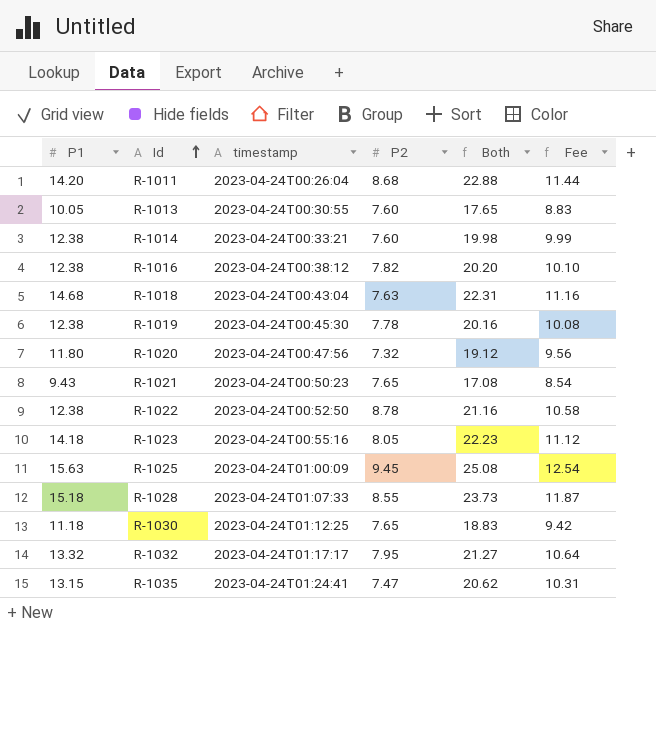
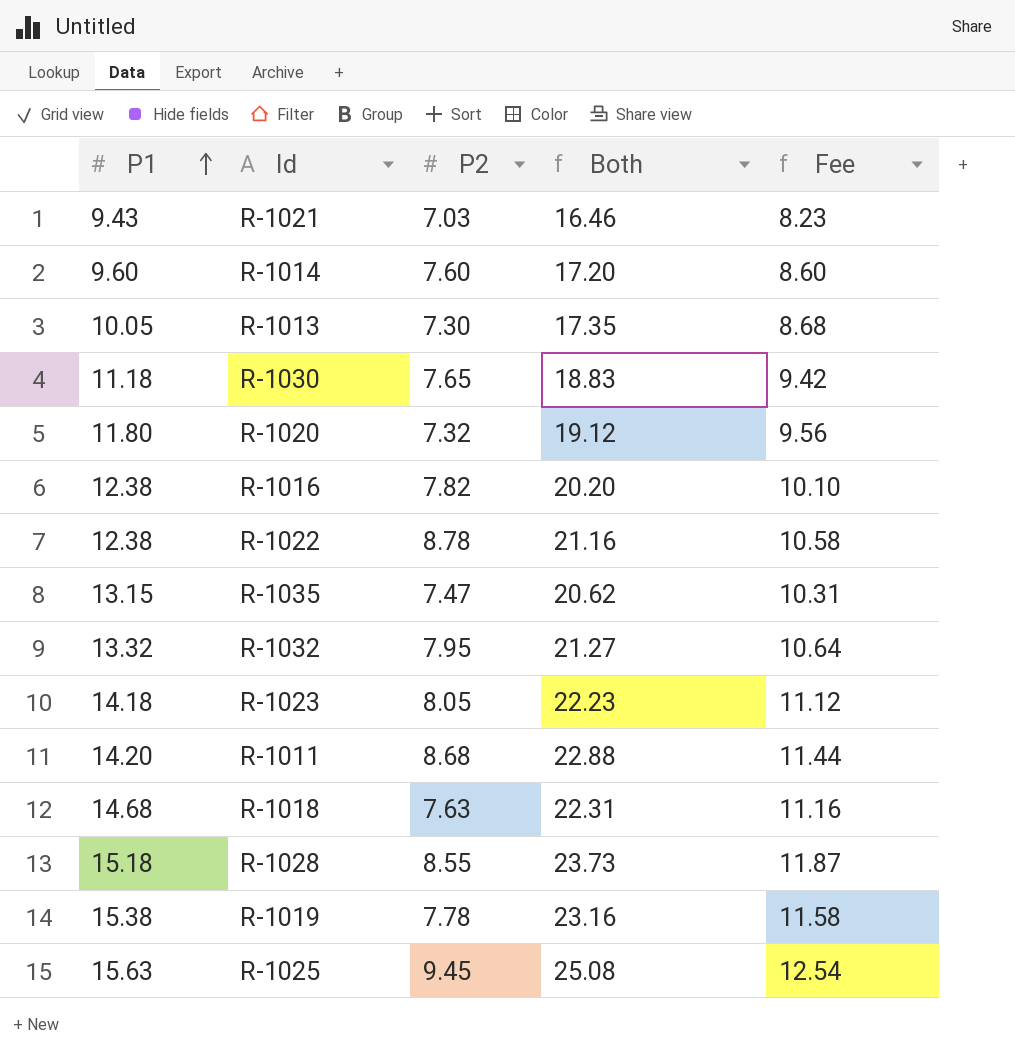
row order: Id ascending -> P1 ascending
column timestamp | position: 3 -> none
R-1021 | P2: 7.65 -> 7.03
R-1021 | Both: 17.08 -> 16.46
R-1021 | Fee: 8.54 -> 8.23
R-1014 | P1: 12.38 -> 9.60
R-1014 | Both: 19.98 -> 17.20
R-1014 | Fee: 9.99 -> 8.60
R-1013 | P2: 7.60 -> 7.30
R-1013 | Both: 17.65 -> 17.35
R-1013 | Fee: 8.83 -> 8.68
R-1019 | P1: 12.38 -> 15.38
R-1019 | Both: 20.16 -> 23.16
R-1019 | Fee: 10.08 -> 11.58

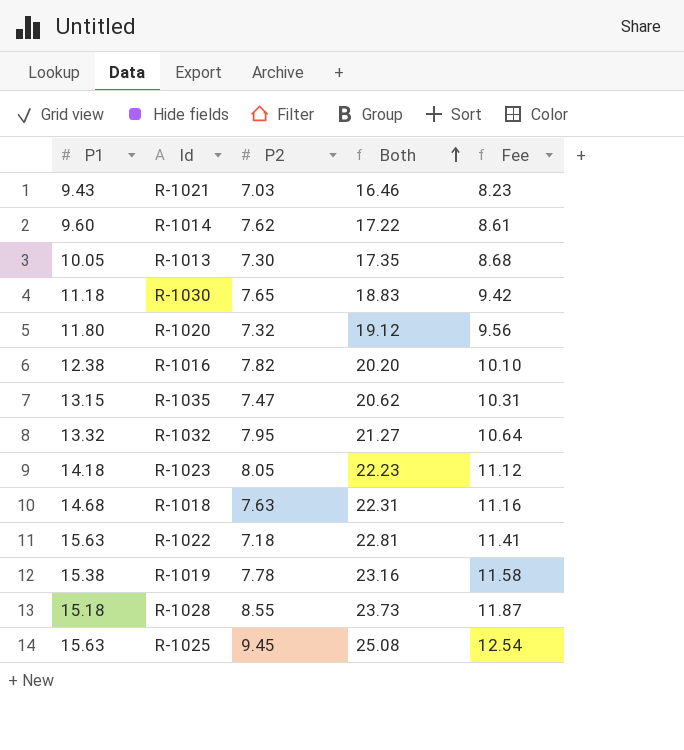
row order: P1 ascending -> Both ascending
row R-1011: 14.20 | 8.68 | 22.88 | 11.44 -> none
R-1014 | P2: 7.60 -> 7.62
R-1014 | Both: 17.20 -> 17.22
R-1014 | Fee: 8.60 -> 8.61
R-1022 | P1: 12.38 -> 15.63
R-1022 | P2: 8.78 -> 7.18
R-1022 | Both: 21.16 -> 22.81
R-1022 | Fee: 10.58 -> 11.41

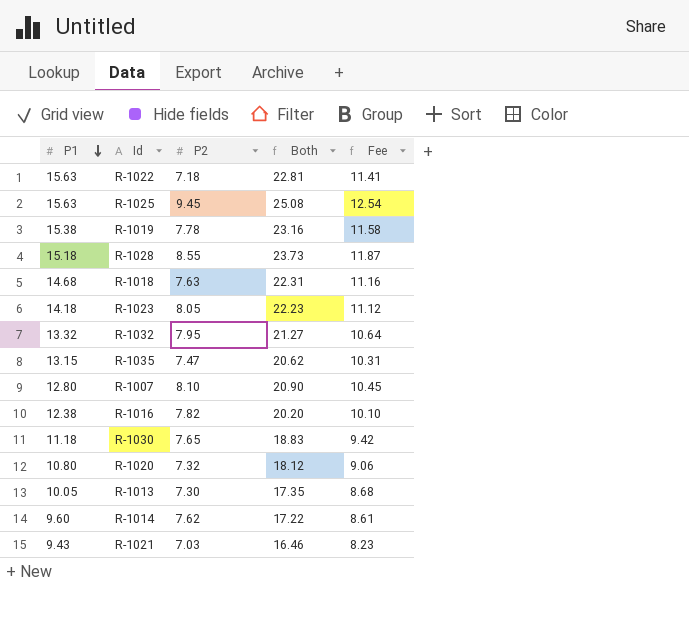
row order: Both ascending -> P1 descending
row R-1007: none -> 12.80 | 8.10 | 20.90 | 10.45
R-1020 | P1: 11.80 -> 10.80
R-1020 | Both: 19.12 -> 18.12
R-1020 | Fee: 9.56 -> 9.06

